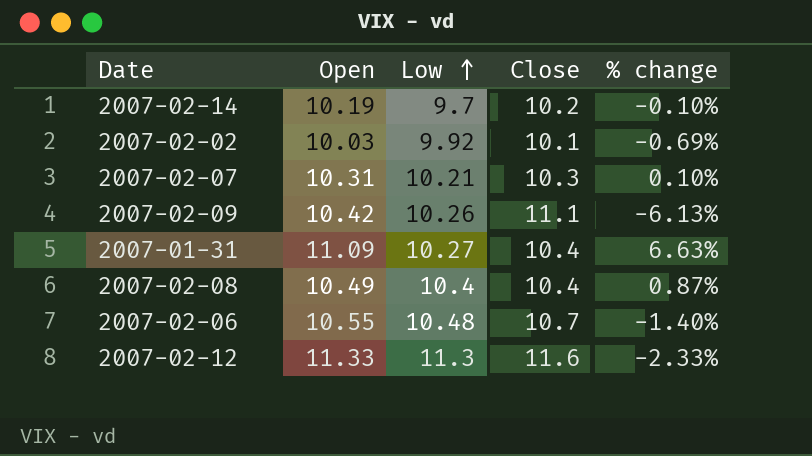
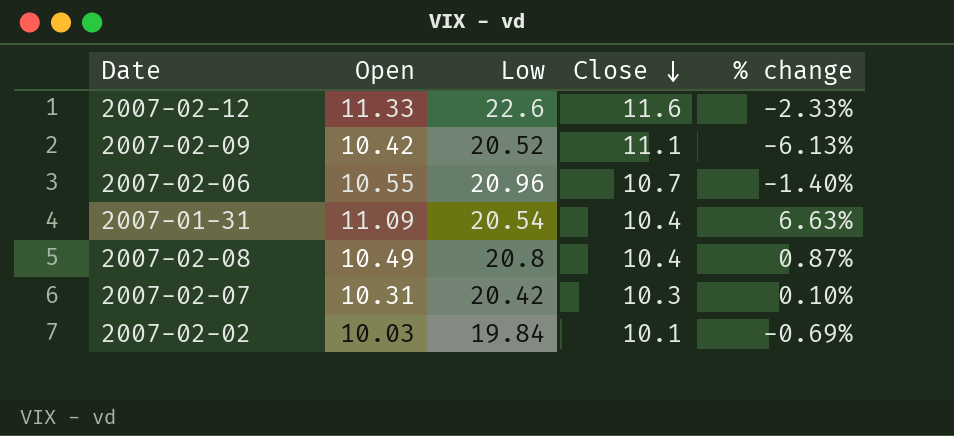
row order: Low ascending -> Close descending
row 2007-02-14: 10.19 | 9.7 | 10.2 | -0.10% -> none
2007-02-12 | Low: 11.3 -> 22.6
2007-02-09 | Low: 10.26 -> 20.52
2007-02-06 | Low: 10.48 -> 20.96
2007-01-31 | Low: 10.27 -> 20.54
2007-02-08 | Low: 10.4 -> 20.8
2007-02-07 | Low: 10.21 -> 20.42
2007-02-02 | Low: 9.92 -> 19.84

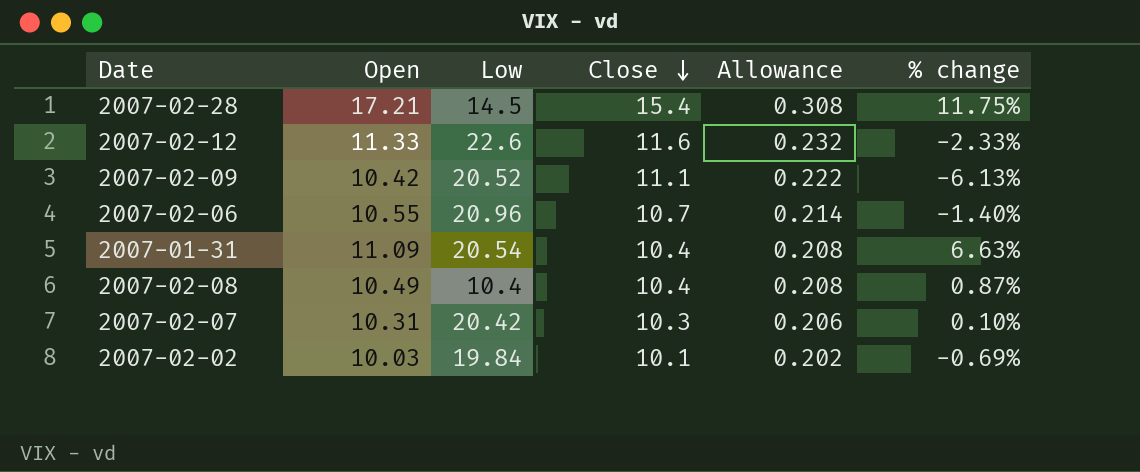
column Allowance | formula: none -> [Close] * 0.02
row 2007-02-28: none -> 17.21 | 14.5 | 15.4 | 0.308 | 11.75%
2007-02-08 | Low: 20.8 -> 10.4

